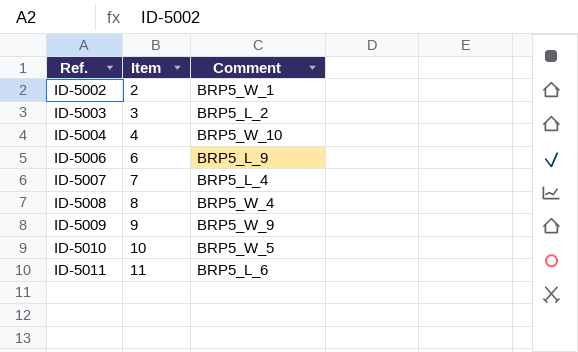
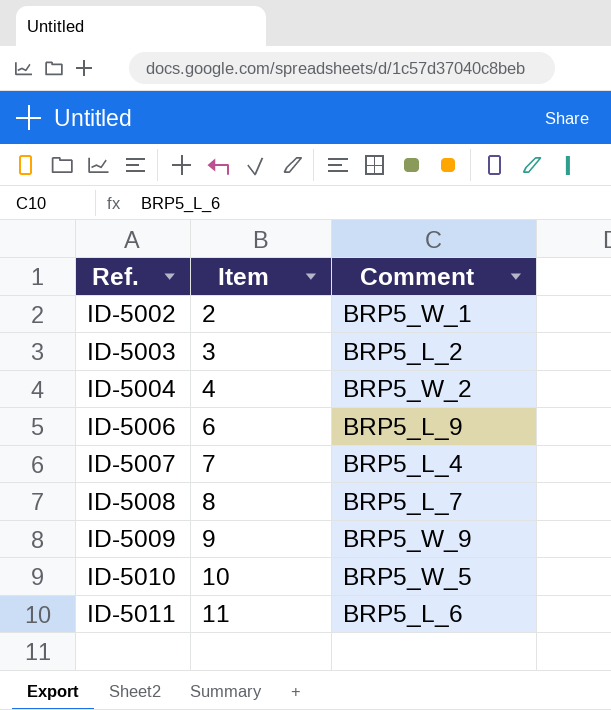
ID-5004 | Comment: BRP5_W_10 -> BRP5_W_2
ID-5008 | Comment: BRP5_W_4 -> BRP5_L_7

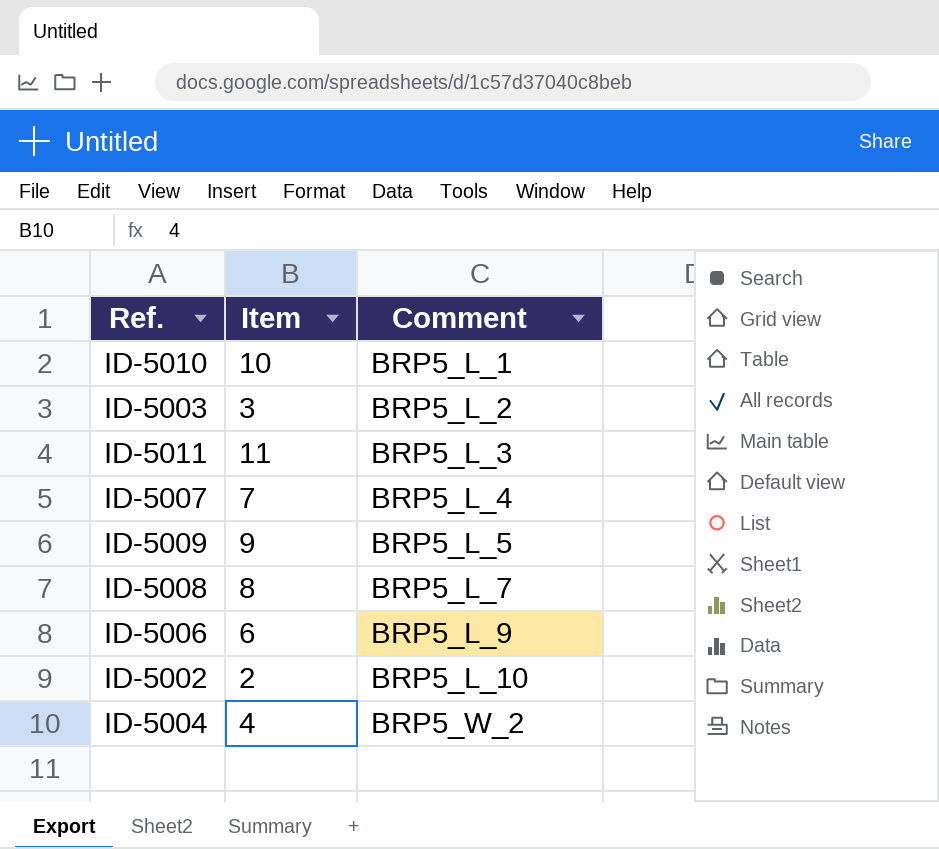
row order: Ref. ascending -> Comment ascending
ID-5010 | Comment: BRP5_W_5 -> BRP5_L_1
ID-5011 | Comment: BRP5_L_6 -> BRP5_L_3
ID-5009 | Comment: BRP5_W_9 -> BRP5_L_5
ID-5002 | Comment: BRP5_W_1 -> BRP5_L_10

